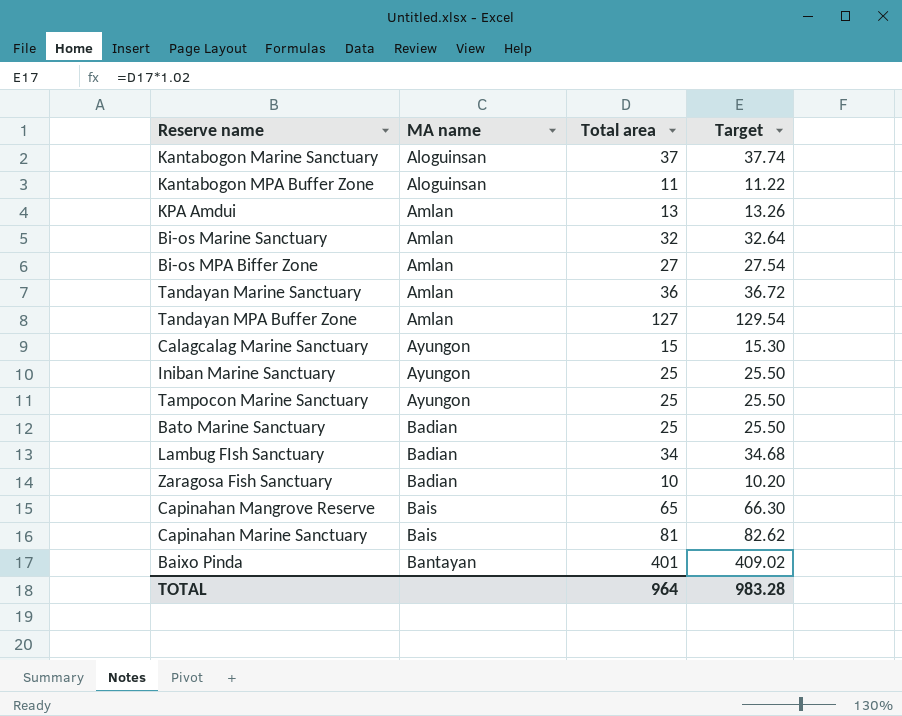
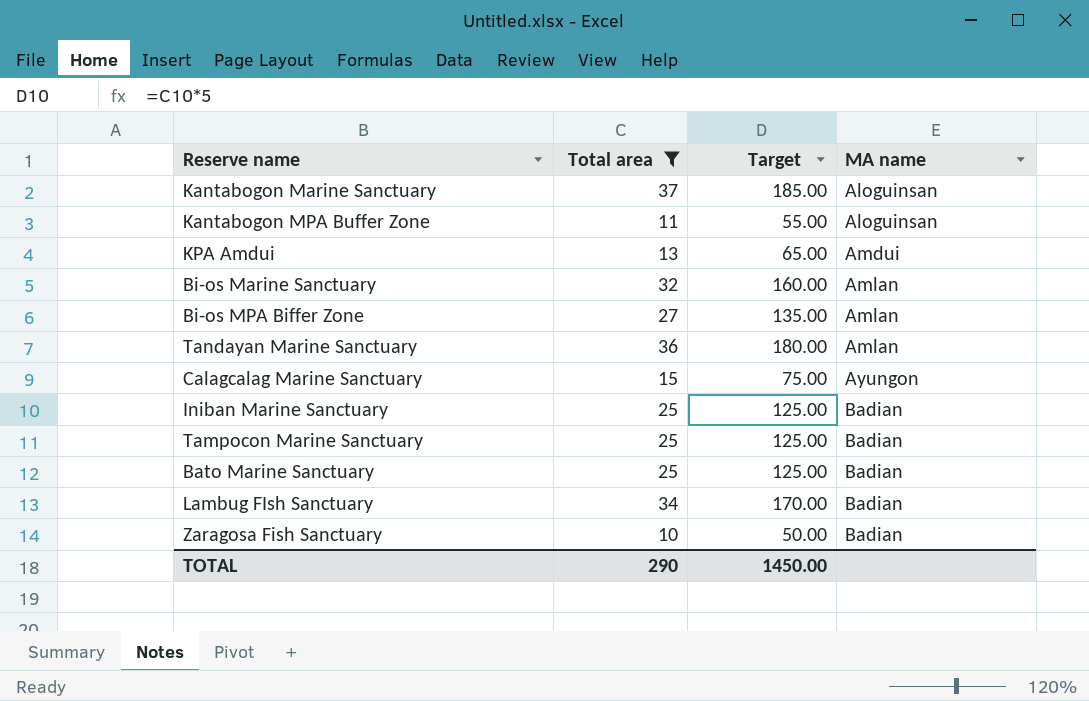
filter: none -> Total area <= 37
column Target | formula: [Total area] * 1.02 -> [Total area] * 5
column MA name | position: 2 -> 4
KPA Amdui | MA name: Amlan -> Amdui
Iniban Marine Sanctuary | MA name: Ayungon -> Badian
Tampocon Marine Sanctuary | MA name: Ayungon -> Badian
TOTAL | Total area: 964 -> 290
TOTAL | Target: 983.28 -> 1450.00

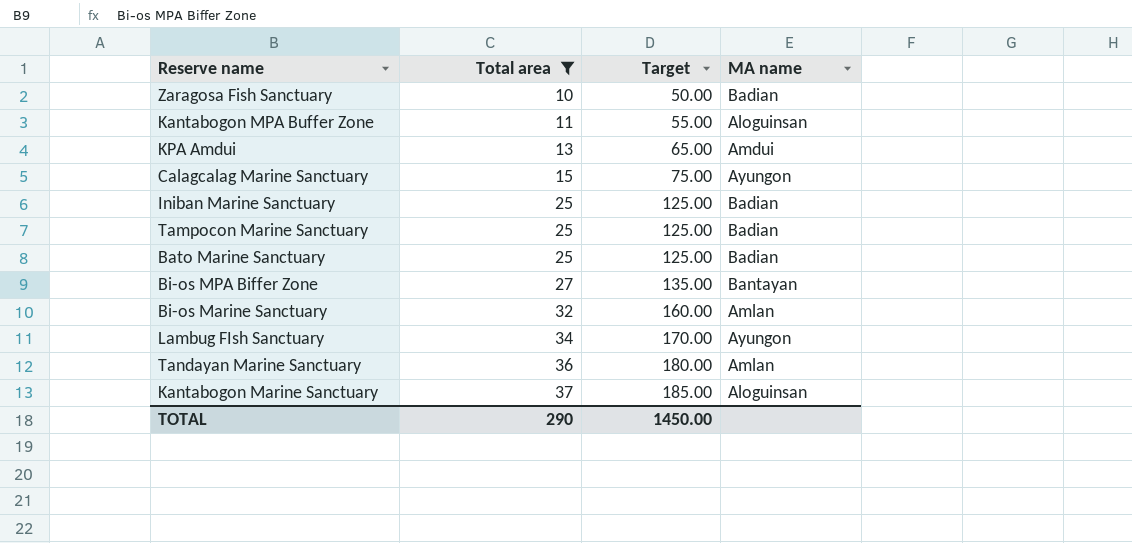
row order: MA name ascending -> Total area ascending
Bi-os MPA Biffer Zone | MA name: Amlan -> Bantayan
Lambug FIsh Sanctuary | MA name: Badian -> Ayungon

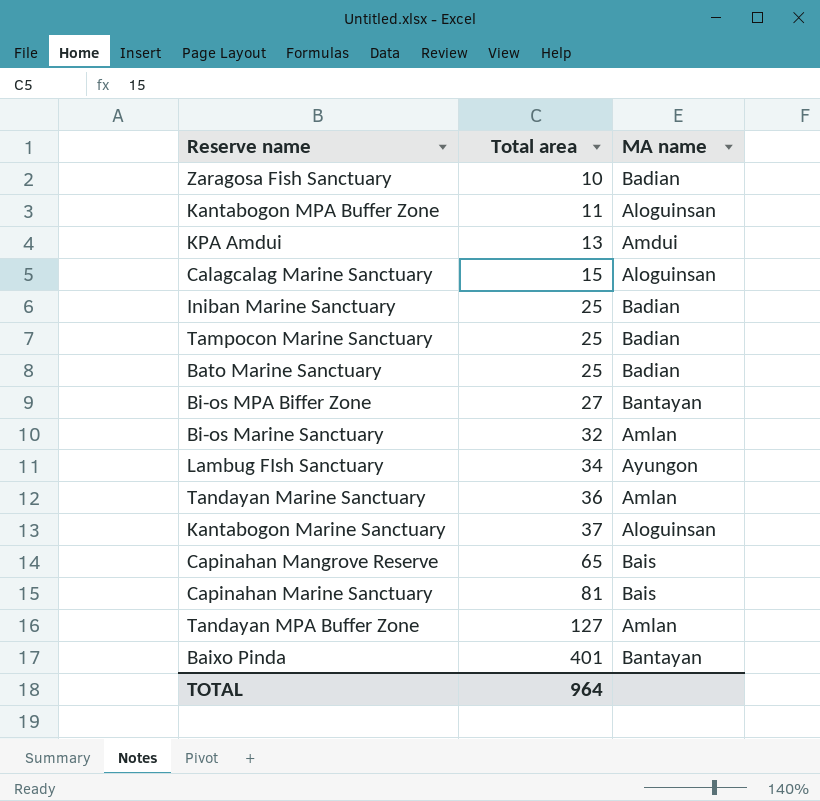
filter: Total area <= 37 -> none
column Target | formula: [Total area] * 5 -> none
Calagcalag Marine Sanctuary | MA name: Ayungon -> Aloguinsan
TOTAL | Total area: 290 -> 964

